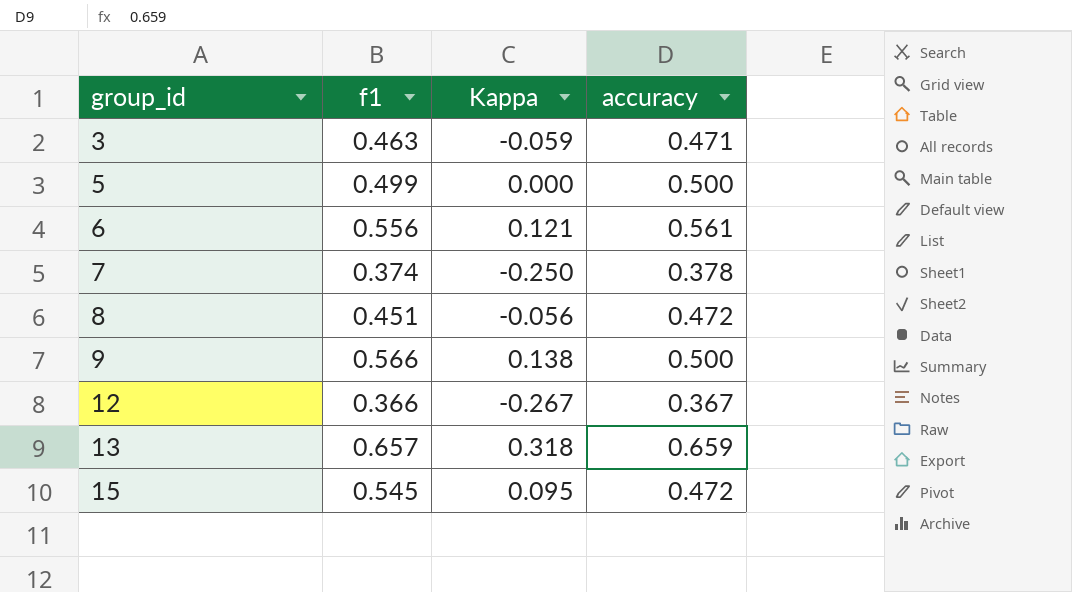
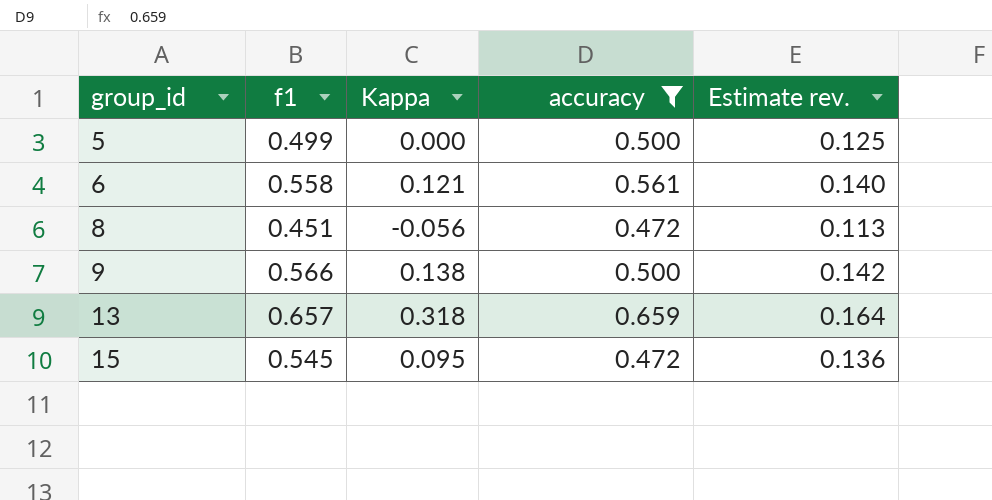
filter: none -> accuracy >= 0.472
column Estimate rev. | formula: none -> [f1] * 0.25
6 | f1: 0.556 -> 0.558

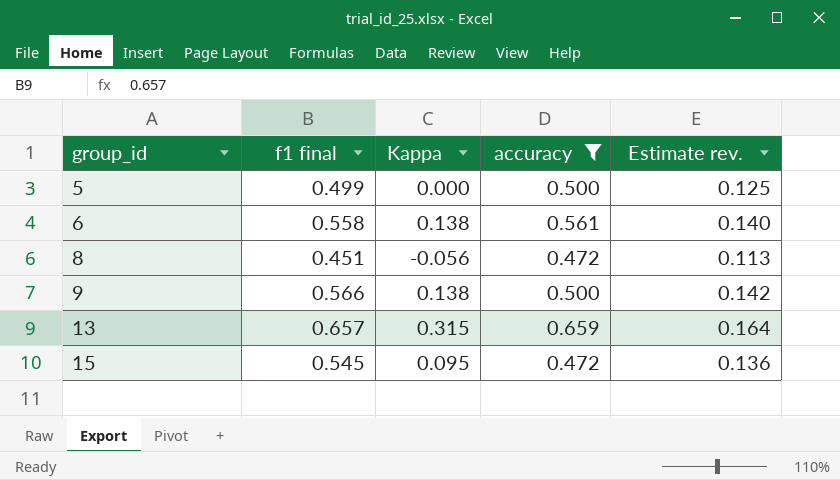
column name: f1 -> f1 final
6 | Kappa: 0.121 -> 0.138
13 | Kappa: 0.318 -> 0.315

